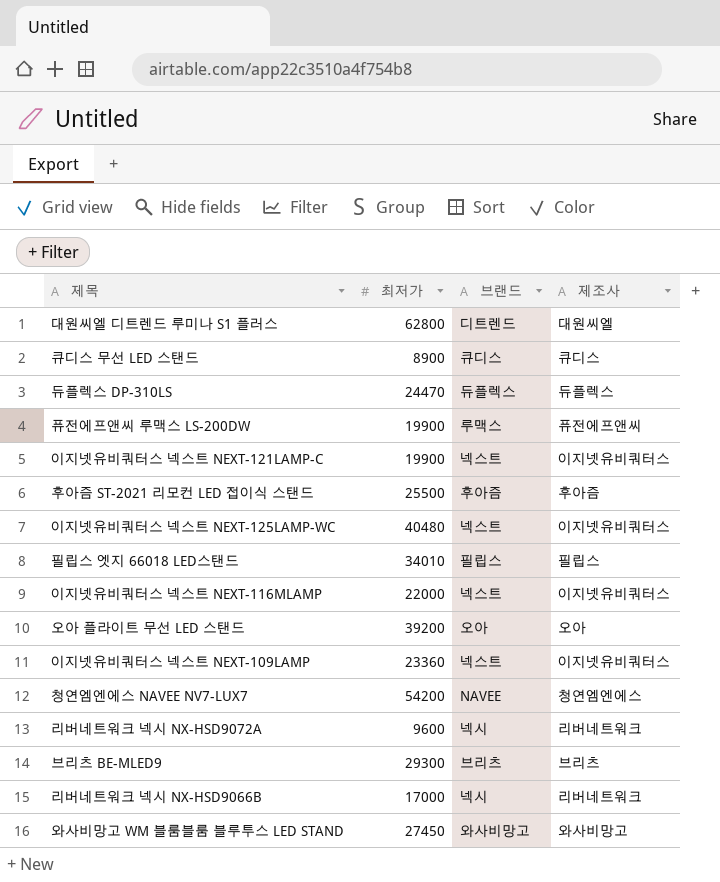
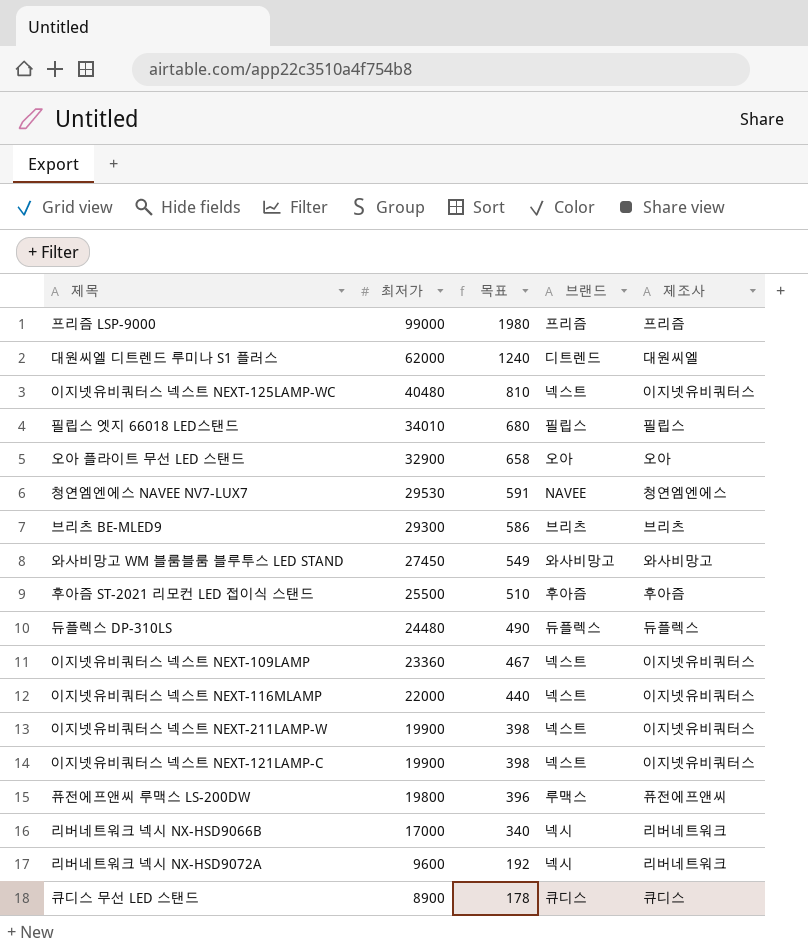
row order: none -> 최저가 descending
column 목표 | formula: none -> [최저가] * 0.02
row 프리즘 LSP-9000: none -> 99000 | 1980 | 프리즘 | 프리즘
대원씨엘 디트렌드 루미나 S1 플러스 | 최저가: 62800 -> 62000
오아 플라이트 무선 LED 스탠드 | 최저가: 39200 -> 32900
청연엠엔에스 NAVEE NV7-LUX7 | 최저가: 54200 -> 29530
듀플렉스 DP-310LS | 최저가: 24470 -> 24480
row 이지넷유비쿼터스 넥스트 NEXT-211LAMP-W: none -> 19900 | 398 | 넥스트 | 이지넷유비쿼터스
퓨전에프앤씨 루맥스 LS-200DW | 최저가: 19900 -> 19800

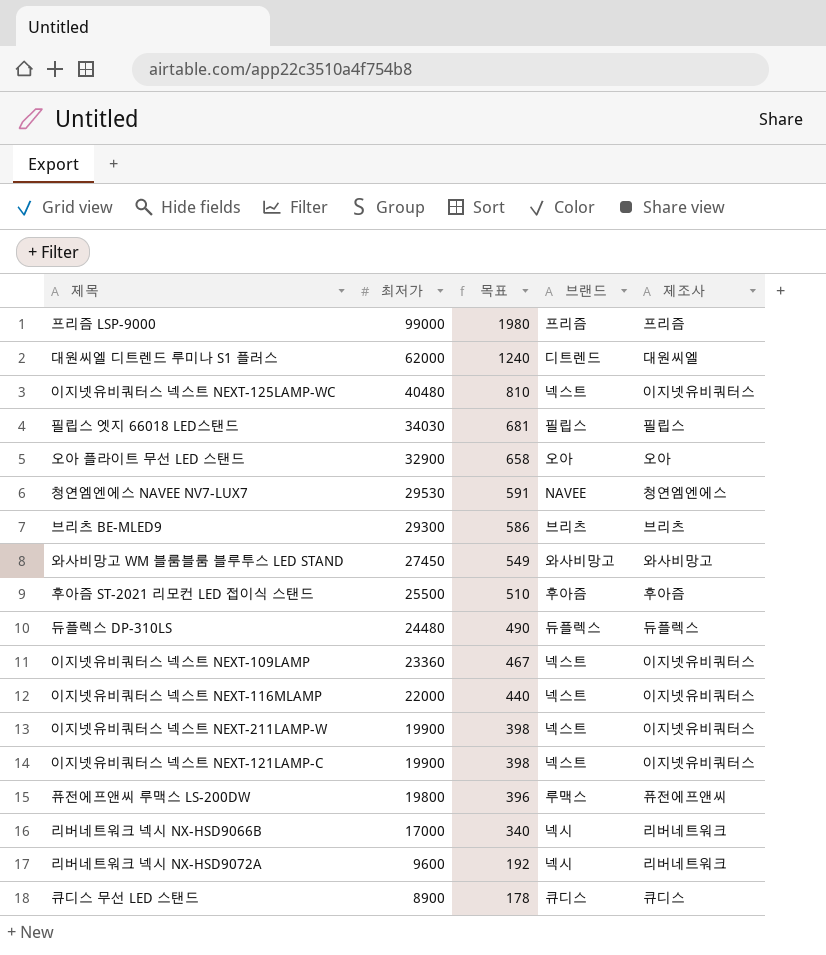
필립스 엣지 66018 LED스탠드 | 최저가: 34010 -> 34030
필립스 엣지 66018 LED스탠드 | 목표: 680 -> 681

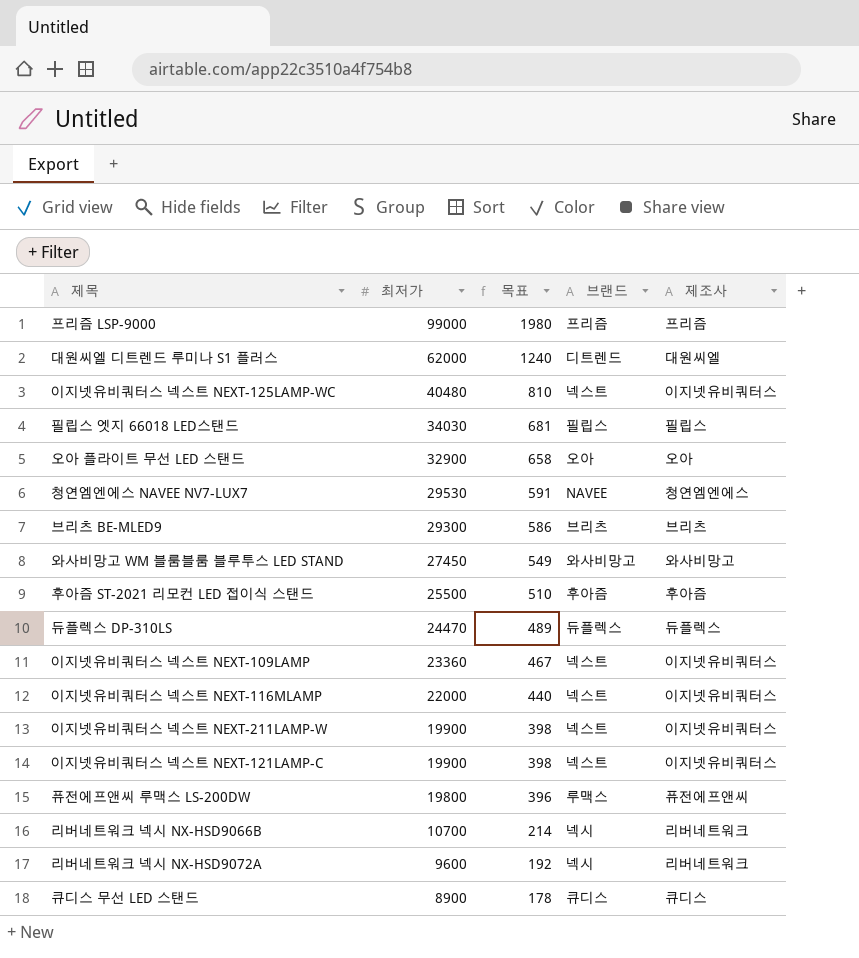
듀플렉스 DP-310LS | 최저가: 24480 -> 24470
듀플렉스 DP-310LS | 목표: 490 -> 489
리버네트워크 넥시 NX-HSD9066B | 최저가: 17000 -> 10700
리버네트워크 넥시 NX-HSD9066B | 목표: 340 -> 214

